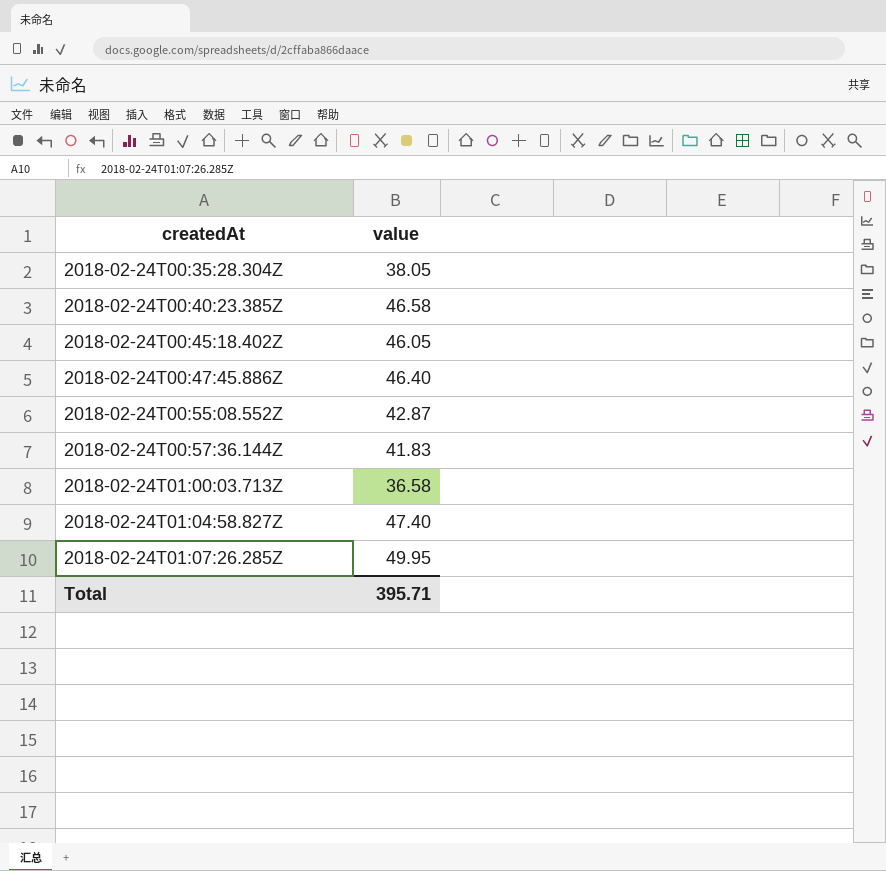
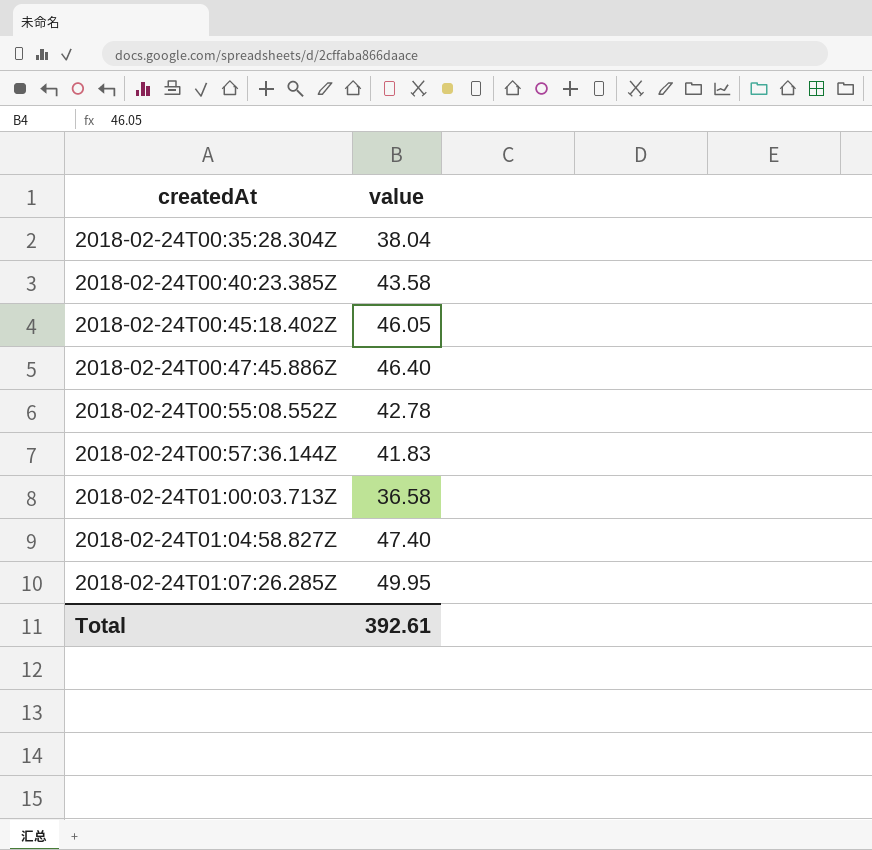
2018-02-24T00:35:28.304Z | value: 38.05 -> 38.04
2018-02-24T00:40:23.385Z | value: 46.58 -> 43.58
2018-02-24T00:55:08.552Z | value: 42.87 -> 42.78
Total | value: 395.71 -> 392.61

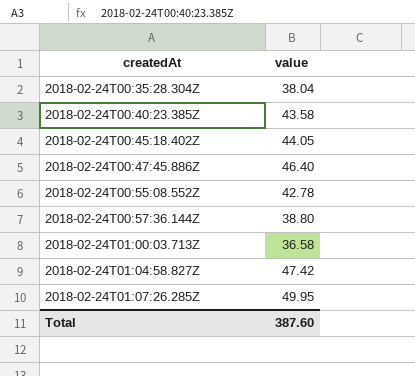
2018-02-24T00:45:18.402Z | value: 46.05 -> 44.05
2018-02-24T00:57:36.144Z | value: 41.83 -> 38.80
2018-02-24T01:04:58.827Z | value: 47.40 -> 47.42
Total | value: 392.61 -> 387.60

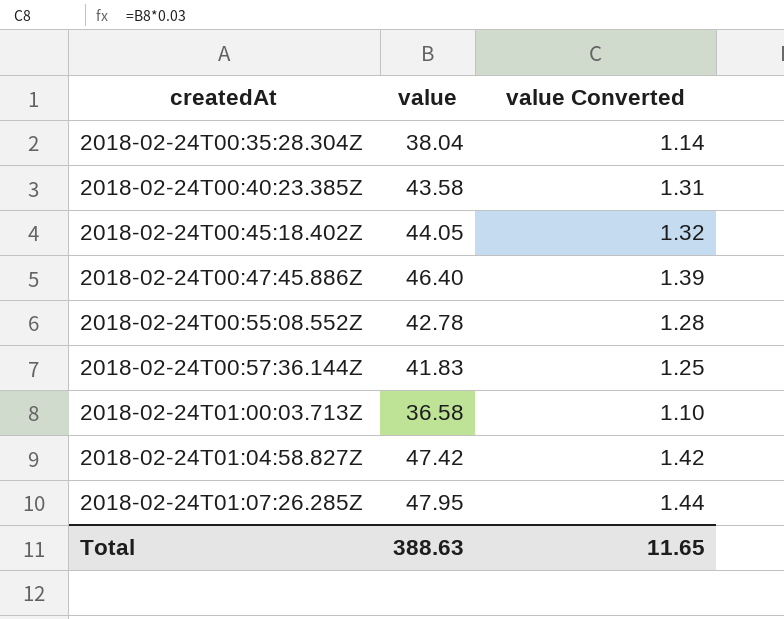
column value Converted | formula: none -> [value] * 0.03
2018-02-24T00:57:36.144Z | value: 38.80 -> 41.83
2018-02-24T01:07:26.285Z | value: 49.95 -> 47.95
Total | value: 387.60 -> 388.63

